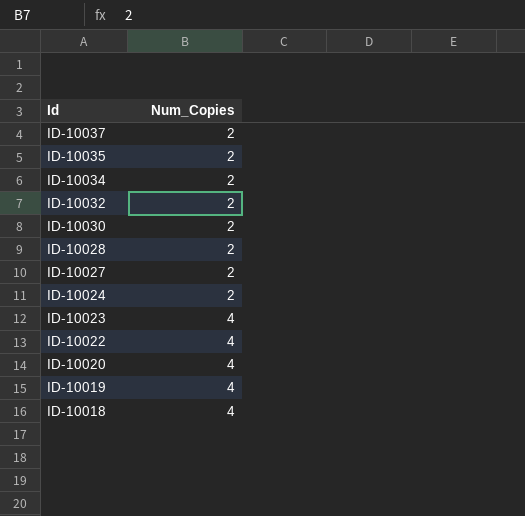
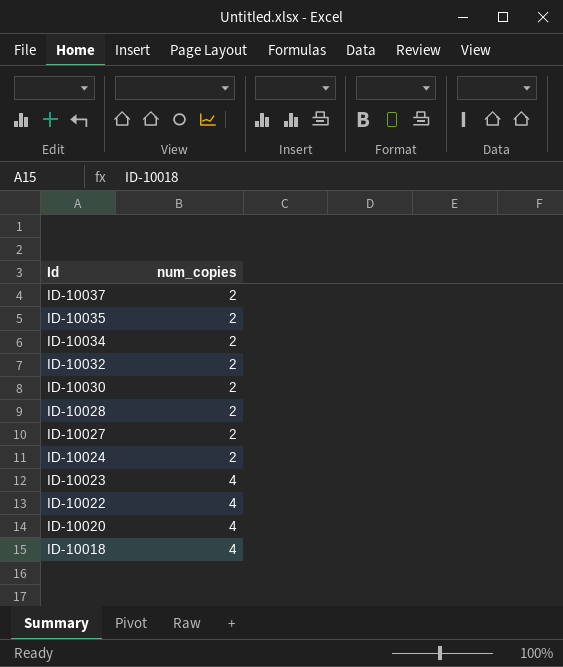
column name: Num_Copies -> num_copies
row ID-10019: 4 -> none

